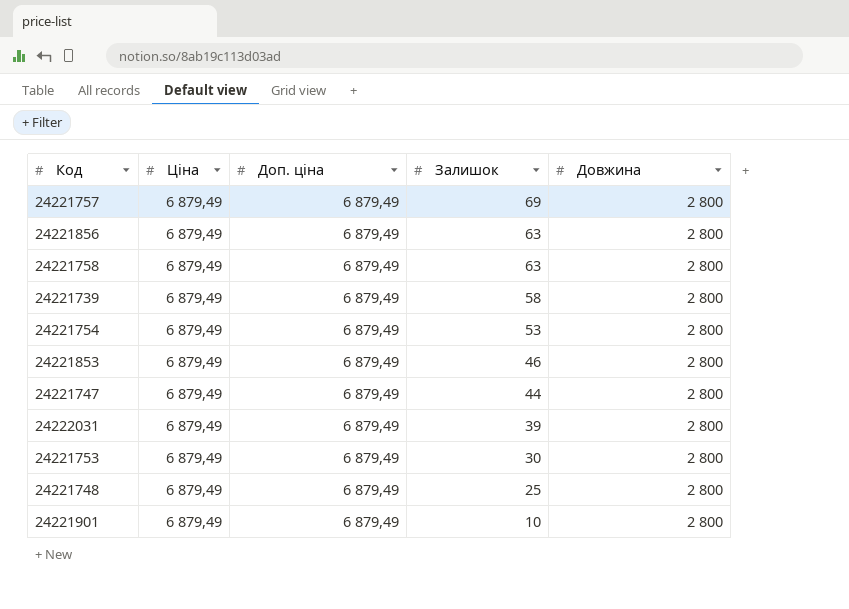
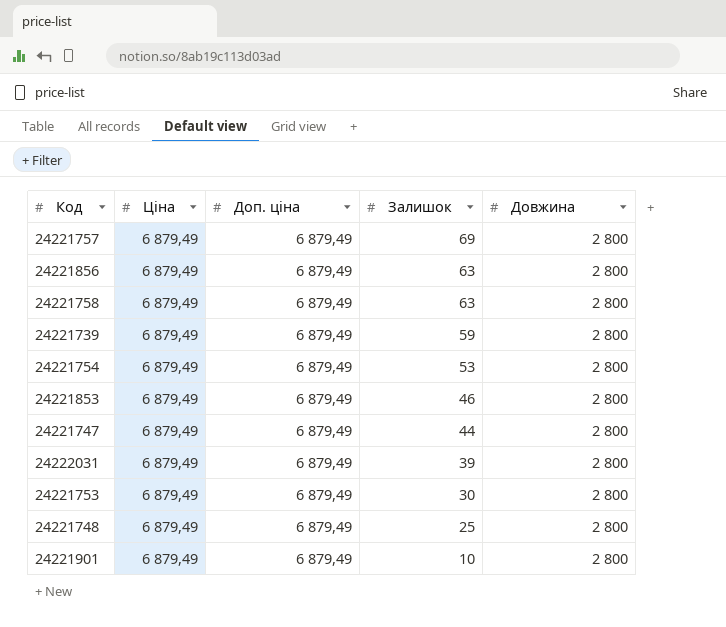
24221739 | Залишок: 58 -> 59

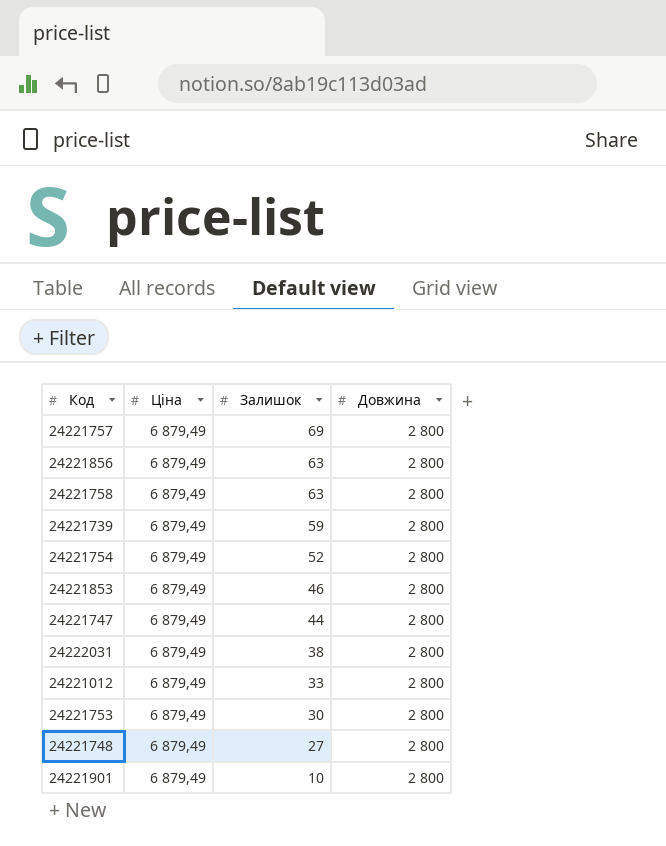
column Доп. ціна | position: 3 -> none
24221754 | Залишок: 53 -> 52
24222031 | Залишок: 39 -> 38
row 24221012: none -> 6 879,49 | 33 | 2 800
24221748 | Залишок: 25 -> 27

